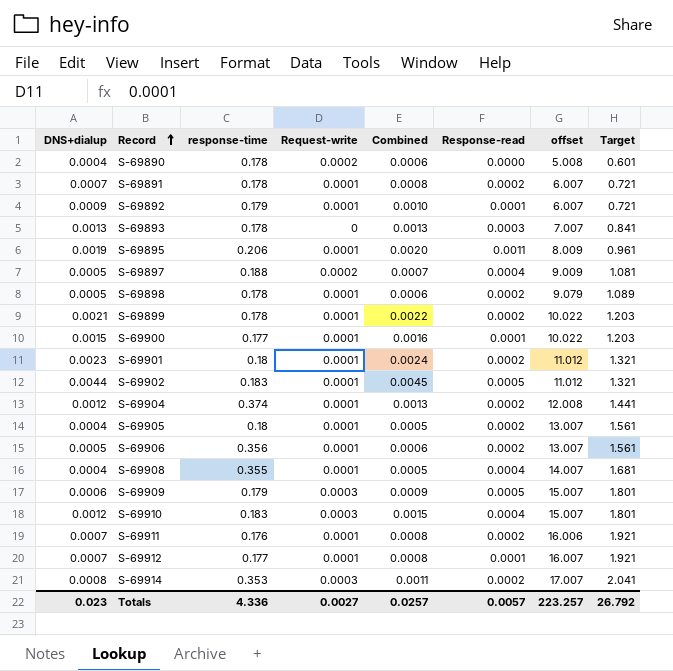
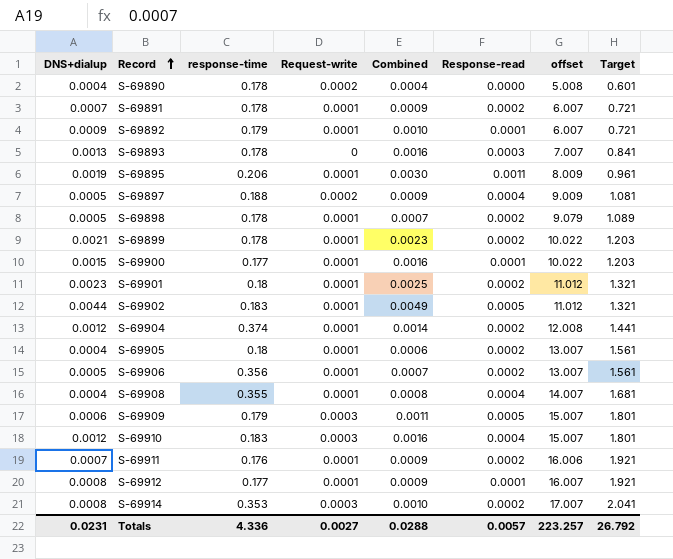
column Combined | formula: [DNS+dialup] + [Request-write] -> [DNS+dialup] + [Response-read]
S-69912 | DNS+dialup: 0.0007 -> 0.0008
Totals | DNS+dialup: 0.023 -> 0.0231
Totals | Combined: 0.0257 -> 0.0288

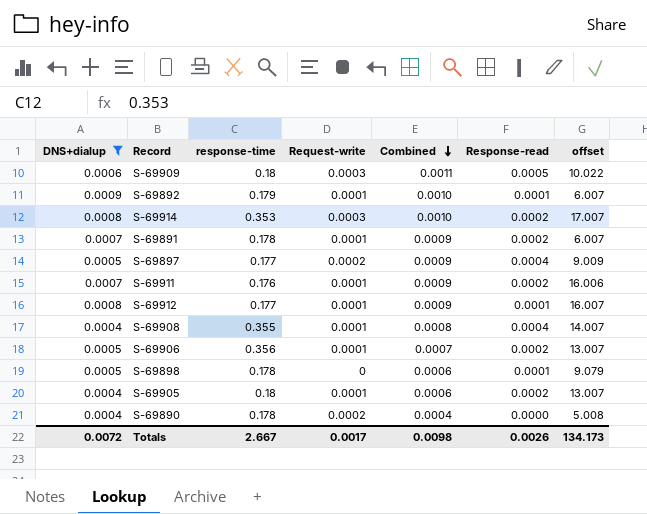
filter: none -> DNS+dialup <= 0.0009
row order: Record ascending -> Combined descending
column Target | formula: [offset] * 0.12 -> none
S-69909 | response-time: 0.179 -> 0.18
S-69909 | offset: 15.007 -> 10.022
S-69897 | response-time: 0.188 -> 0.177
S-69898 | Request-write: 0.0001 -> 0
S-69898 | Combined: 0.0007 -> 0.0006
S-69898 | Response-read: 0.0002 -> 0.0001
Totals | DNS+dialup: 0.0231 -> 0.0072
Totals | response-time: 4.336 -> 2.667
Totals | Request-write: 0.0027 -> 0.0017
Totals | Combined: 0.0288 -> 0.0098
Totals | Response-read: 0.0057 -> 0.0026
Totals | offset: 223.257 -> 134.173

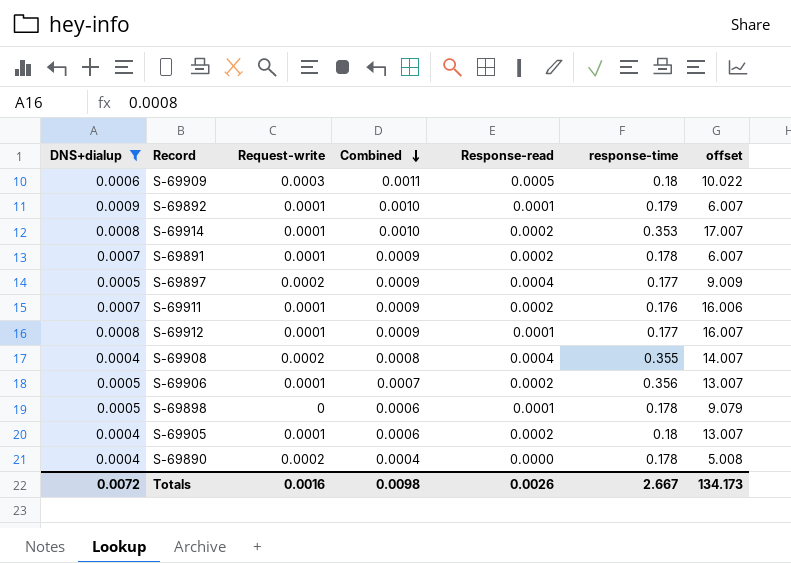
column response-time | position: 3 -> 6
S-69914 | Request-write: 0.0003 -> 0.0001
S-69908 | Request-write: 0.0001 -> 0.0002
Totals | Request-write: 0.0017 -> 0.0016

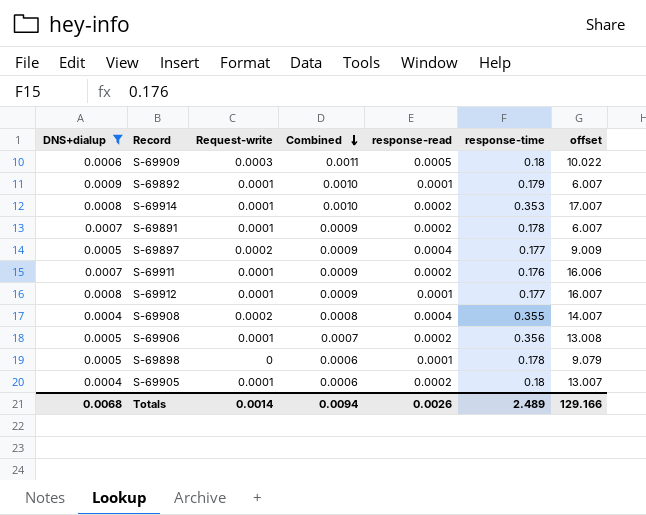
column name: Response-read -> response-read
row S-69890: 0.0004 | 0.0002 | 0.0004 | 0.0000 | 0.178 | 5.008 -> none
S-69906 | offset: 13.007 -> 13.008
Totals | DNS+dialup: 0.0072 -> 0.0068
Totals | Request-write: 0.0016 -> 0.0014
Totals | Combined: 0.0098 -> 0.0094
Totals | response-time: 2.667 -> 2.489
Totals | offset: 134.173 -> 129.166

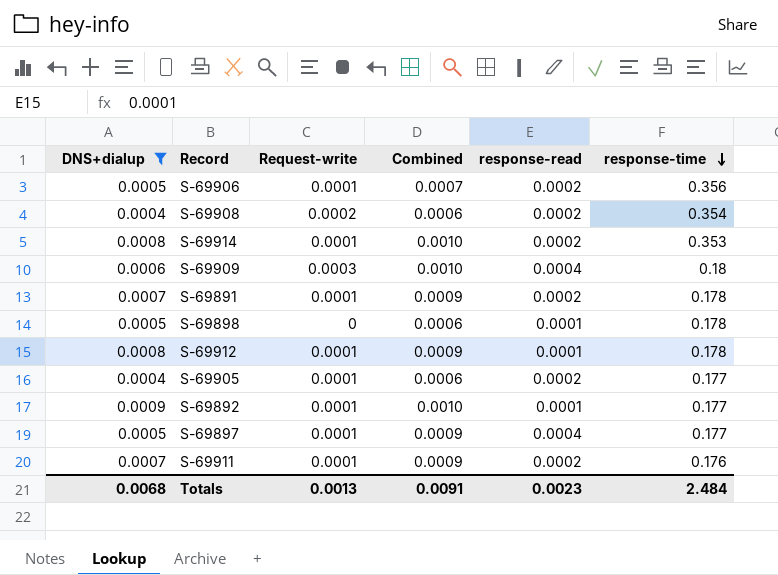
row order: Combined descending -> response-time descending
column offset | position: 7 -> none
S-69908 | Combined: 0.0008 -> 0.0006
S-69908 | response-read: 0.0004 -> 0.0002
S-69908 | response-time: 0.355 -> 0.354
S-69909 | Combined: 0.0011 -> 0.0010
S-69909 | response-read: 0.0005 -> 0.0004
S-69912 | response-time: 0.177 -> 0.178
S-69905 | response-time: 0.18 -> 0.177
S-69892 | response-time: 0.179 -> 0.177
S-69897 | Request-write: 0.0002 -> 0.0001
Totals | Request-write: 0.0014 -> 0.0013
Totals | Combined: 0.0094 -> 0.0091
Totals | response-read: 0.0026 -> 0.0023
Totals | response-time: 2.489 -> 2.484

